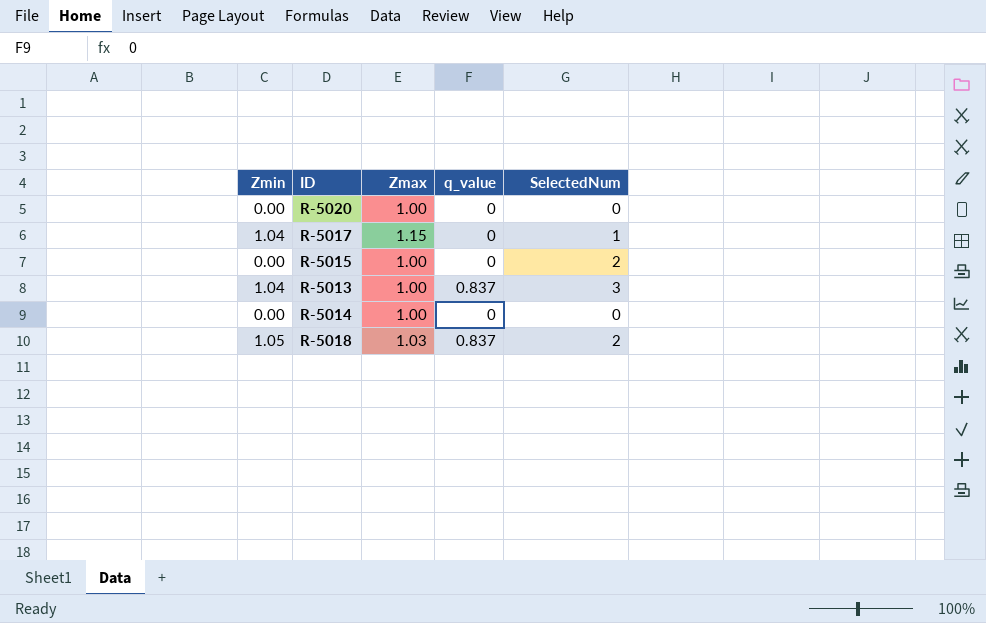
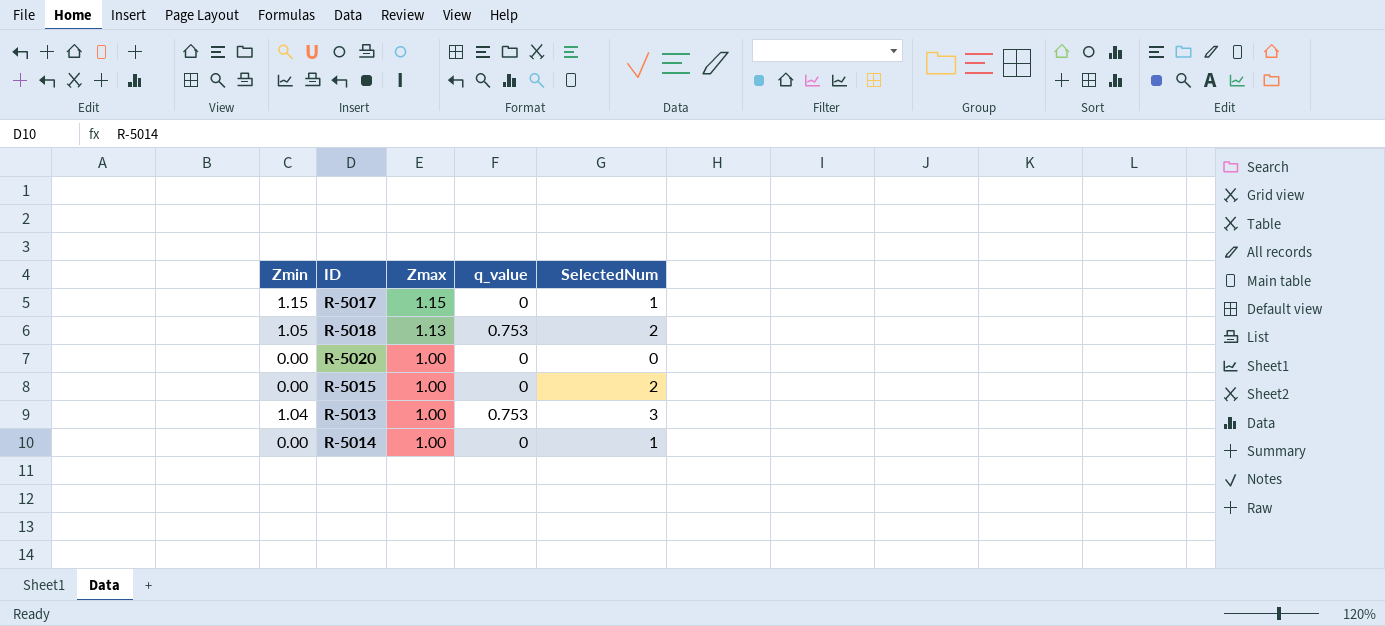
row order: none -> Zmax descending
R-5017 | Zmin: 1.04 -> 1.15
R-5018 | Zmax: 1.03 -> 1.13
R-5018 | q_value: 0.837 -> 0.753
R-5013 | q_value: 0.837 -> 0.753
R-5014 | SelectedNum: 0 -> 1

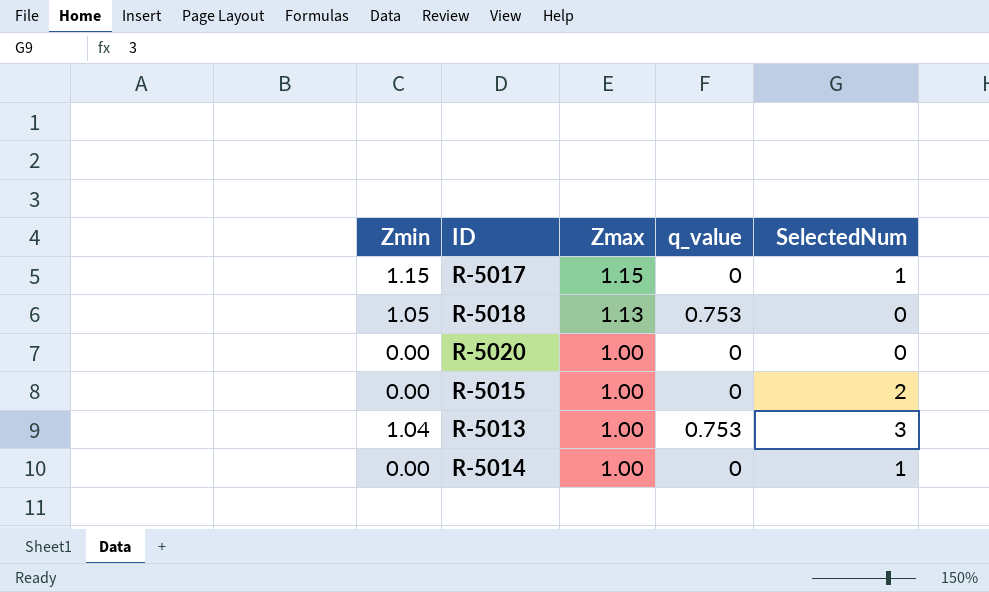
R-5018 | SelectedNum: 2 -> 0

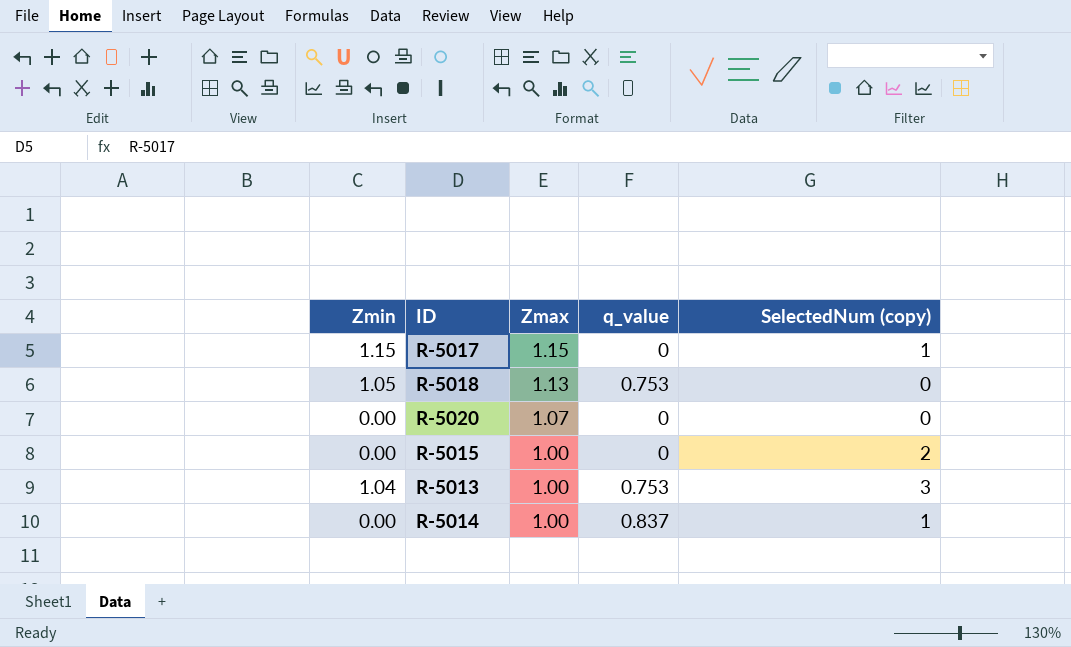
column name: SelectedNum -> SelectedNum (copy)
R-5020 | Zmax: 1.00 -> 1.07
R-5014 | q_value: 0 -> 0.837

